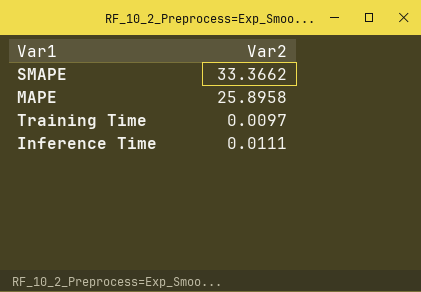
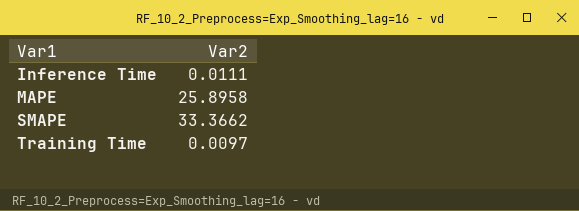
row order: none -> Var1 ascending

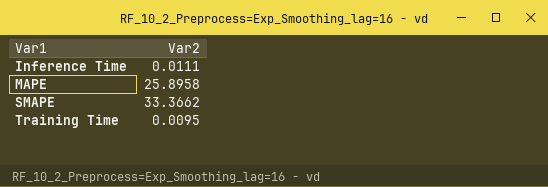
Training Time | Var2: 0.0097 -> 0.0095

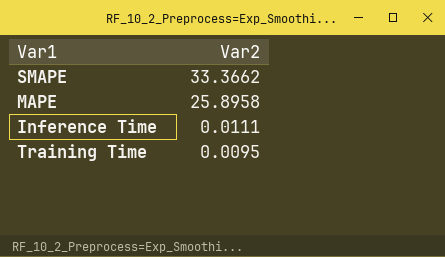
row order: Var1 ascending -> Var2 descending

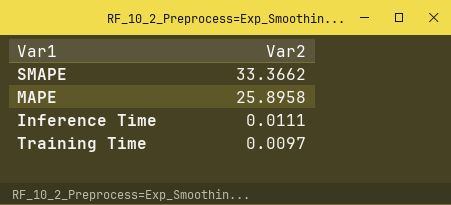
Training Time | Var2: 0.0095 -> 0.0097

